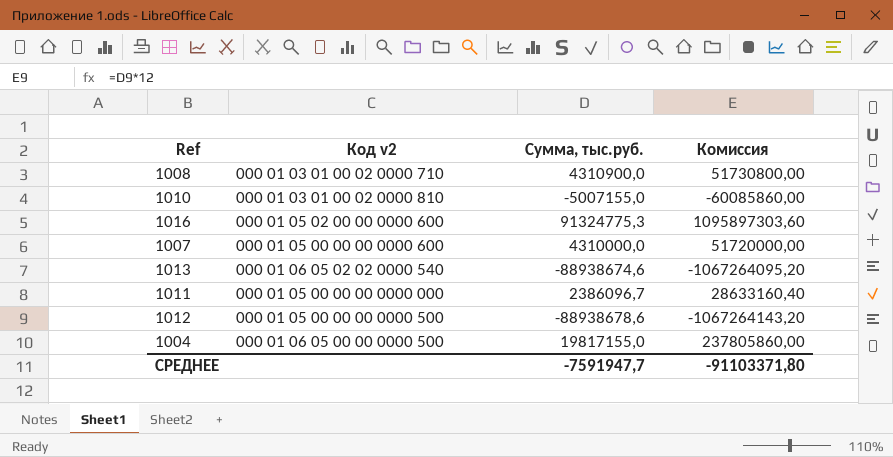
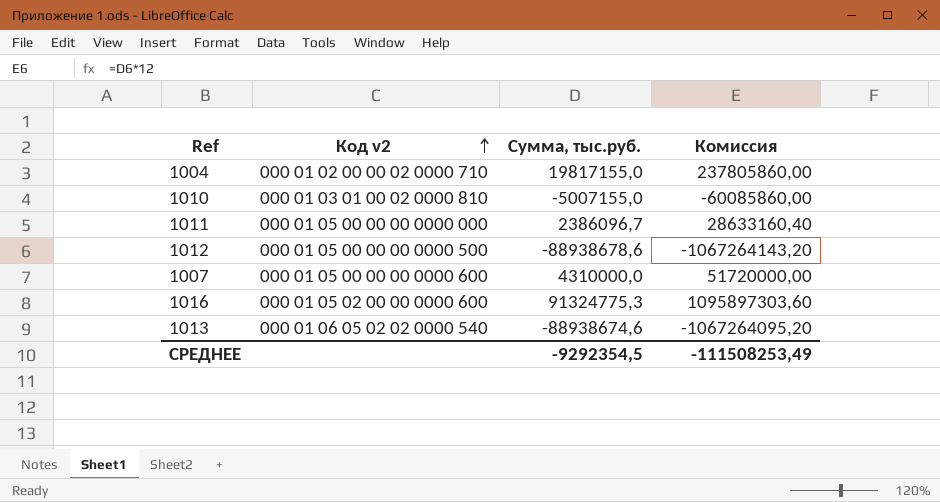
row order: none -> Код v2 ascending
row 1008: 000 01 03 01 00 02 0000 710 | 4310900,0 | 51730800,00 -> none
1004 | Код v2: 000 01 06 05 00 00 0000 500 -> 000 01 02 00 00 02 0000 710
СРЕДНЕЕ | Сумма, тыс.руб.: -7591947,7 -> -9292354,5
СРЕДНЕЕ | Комиссия: -91103371,80 -> -111508253,49

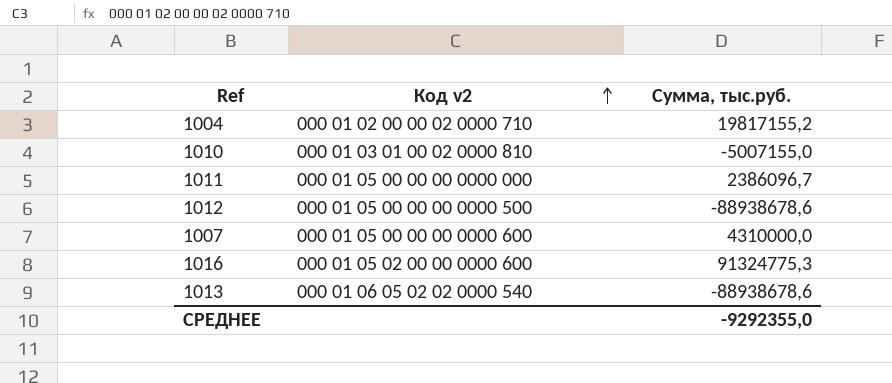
column Комиссия | formula: [Сумма, тыс.руб.] * 12 -> none
1004 | Сумма, тыс.руб.: 19817155,0 -> 19817155,2
1013 | Сумма, тыс.руб.: -88938674,6 -> -88938678,6
СРЕДНЕЕ | Сумма, тыс.руб.: -9292354,5 -> -9292355,0

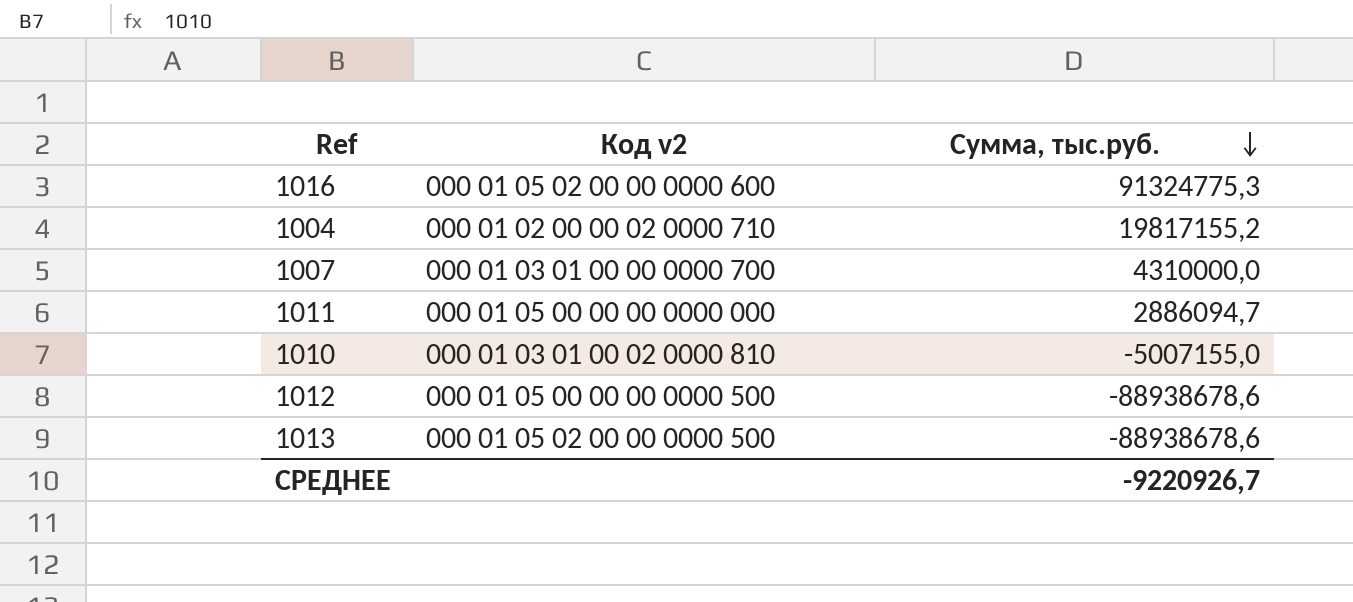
row order: Код v2 ascending -> Сумма, тыс.руб. descending
1007 | Код v2: 000 01 05 00 00 00 0000 600 -> 000 01 03 01 00 00 0000 700
1011 | Сумма, тыс.руб.: 2386096,7 -> 2886094,7
1013 | Код v2: 000 01 06 05 02 02 0000 540 -> 000 01 05 02 00 00 0000 500
СРЕДНЕЕ | Сумма, тыс.руб.: -9292355,0 -> -9220926,7

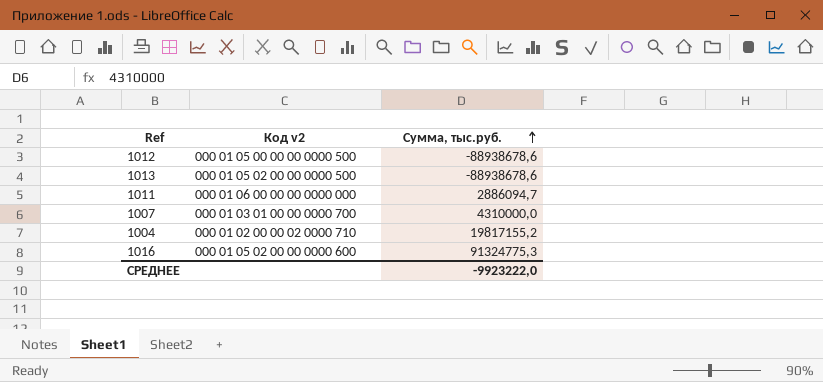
row order: Сумма, тыс.руб. descending -> Сумма, тыс.руб. ascending
row 1010: 000 01 03 01 00 02 0000 810 | -5007155,0 -> none
1011 | Код v2: 000 01 05 00 00 00 0000 000 -> 000 01 06 00 00 00 0000 000
СРЕДНЕЕ | Сумма, тыс.руб.: -9220926,7 -> -9923222,0

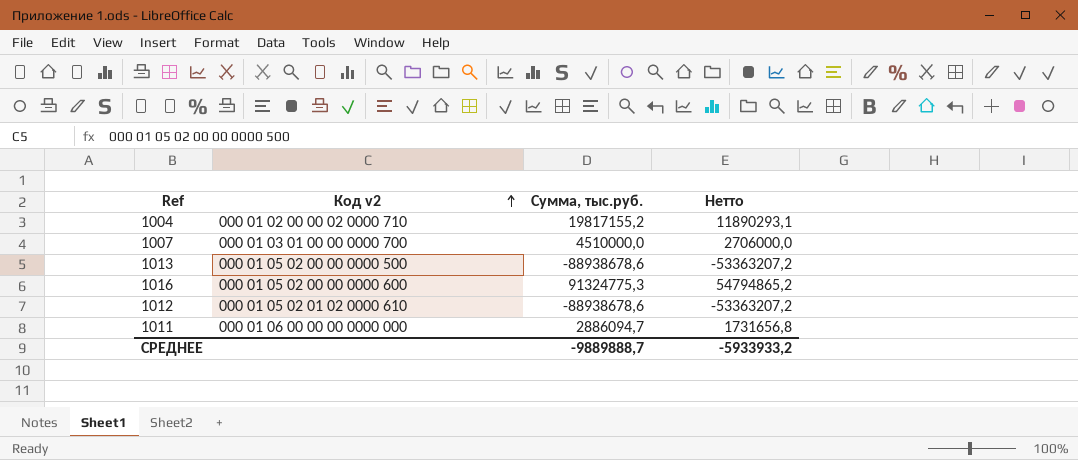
row order: Сумма, тыс.руб. ascending -> Код v2 ascending
column Нетто | formula: none -> [Сумма, тыс.руб.] * 0,6
1007 | Сумма, тыс.руб.: 4310000,0 -> 4510000,0
1012 | Код v2: 000 01 05 00 00 00 0000 500 -> 000 01 05 02 01 02 0000 610
СРЕДНЕЕ | Сумма, тыс.руб.: -9923222,0 -> -9889888,7

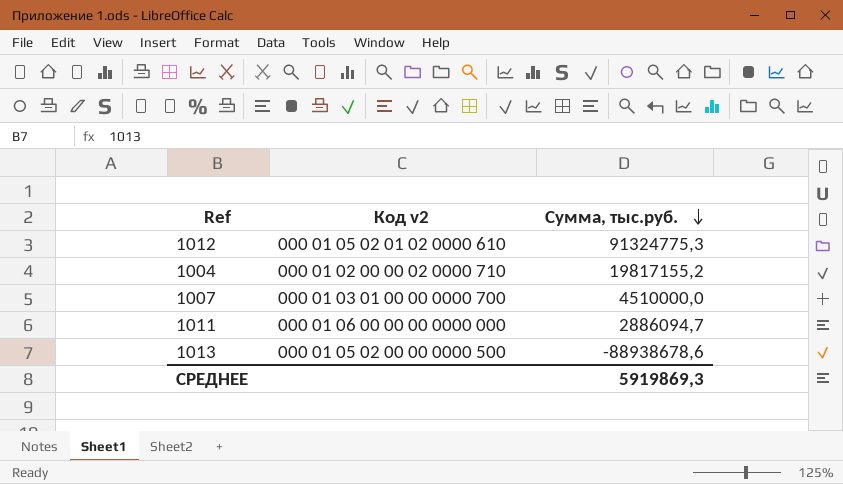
row order: Код v2 ascending -> Сумма, тыс.руб. descending
column Нетто | formula: [Сумма, тыс.руб.] * 0,6 -> none
row 1016: 000 01 05 02 00 00 0000 600 | 91324775,3 | 54794865,2 -> none
1012 | Сумма, тыс.руб.: -88938678,6 -> 91324775,3
СРЕДНЕЕ | Сумма, тыс.руб.: -9889888,7 -> 5919869,3

